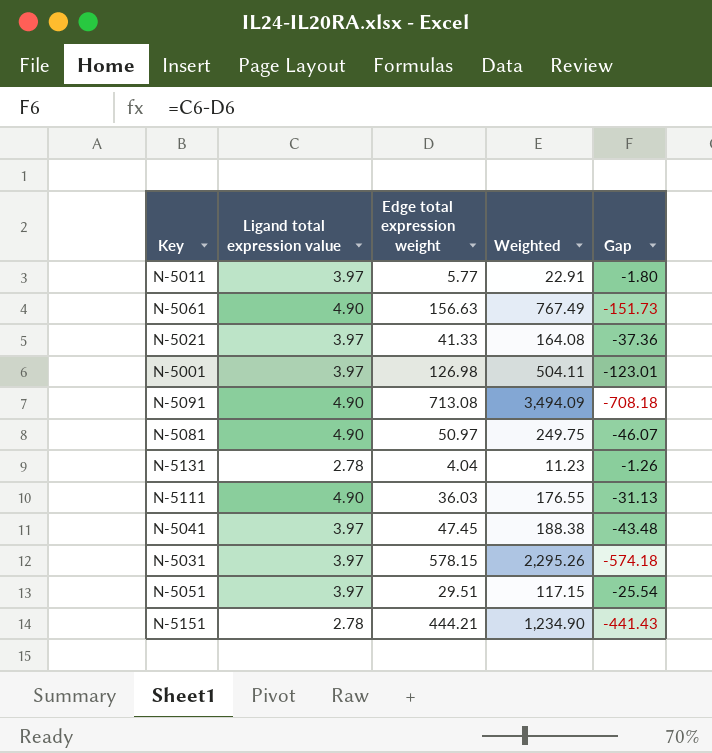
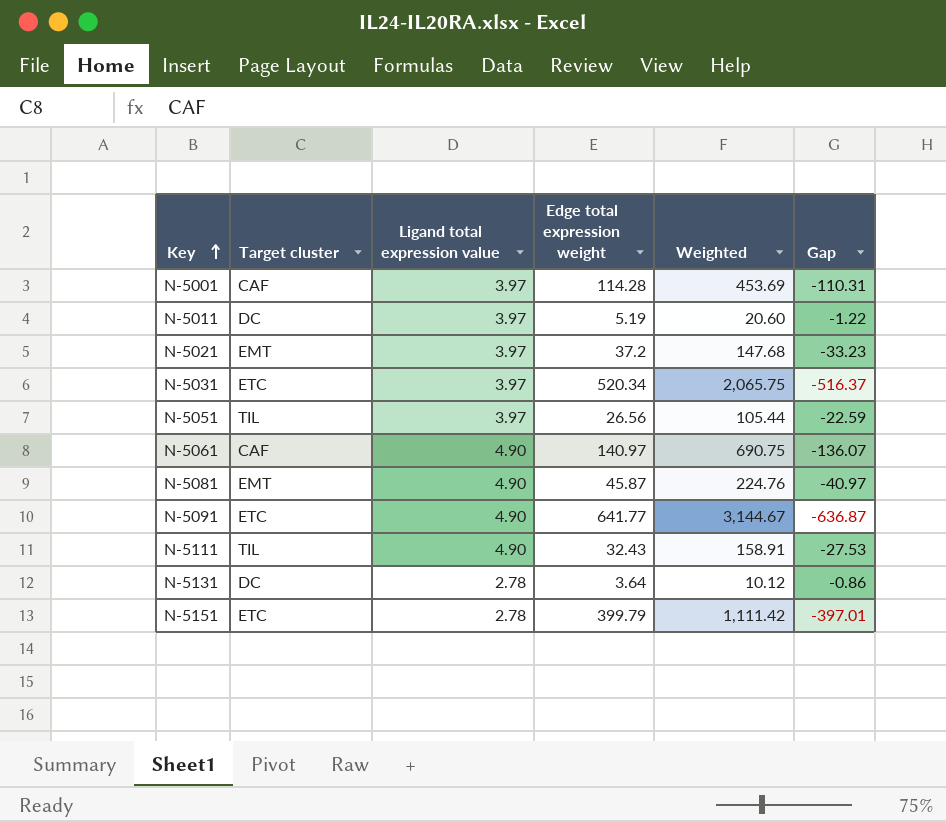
row order: none -> Key ascending
column Target cluster | position: none -> 2
row N-5041: 3.97 | 47.45 | 188.38 | -43.48 -> none
N-5001 | Edge total expression weight: 126.98 -> 114.28
N-5001 | Weighted: 504.11 -> 453.69
N-5001 | Gap: -123.01 -> -110.31
N-5011 | Edge total expression weight: 5.77 -> 5.19
N-5011 | Weighted: 22.91 -> 20.60
N-5011 | Gap: -1.80 -> -1.22
N-5021 | Edge total expression weight: 41.33 -> 37.2
N-5021 | Weighted: 164.08 -> 147.68
N-5021 | Gap: -37.36 -> -33.23
N-5031 | Edge total expression weight: 578.15 -> 520.34
N-5031 | Weighted: 2,295.26 -> 2,065.75
N-5031 | Gap: -574.18 -> -516.37
N-5051 | Edge total expression weight: 29.51 -> 26.56
N-5051 | Weighted: 117.15 -> 105.44
N-5051 | Gap: -25.54 -> -22.59
N-5061 | Edge total expression weight: 156.63 -> 140.97
N-5061 | Weighted: 767.49 -> 690.75
N-5061 | Gap: -151.73 -> -136.07
N-5081 | Edge total expression weight: 50.97 -> 45.87
N-5081 | Weighted: 249.75 -> 224.76
N-5081 | Gap: -46.07 -> -40.97
N-5091 | Edge total expression weight: 713.08 -> 641.77
N-5091 | Weighted: 3,494.09 -> 3,144.67
N-5091 | Gap: -708.18 -> -636.87
N-5111 | Edge total expression weight: 36.03 -> 32.43
N-5111 | Weighted: 176.55 -> 158.91
N-5111 | Gap: -31.13 -> -27.53
N-5131 | Edge total expression weight: 4.04 -> 3.64
N-5131 | Weighted: 11.23 -> 10.12
N-5131 | Gap: -1.26 -> -0.86
N-5151 | Edge total expression weight: 444.21 -> 399.79
N-5151 | Weighted: 1,234.90 -> 1,111.42
N-5151 | Gap: -441.43 -> -397.01

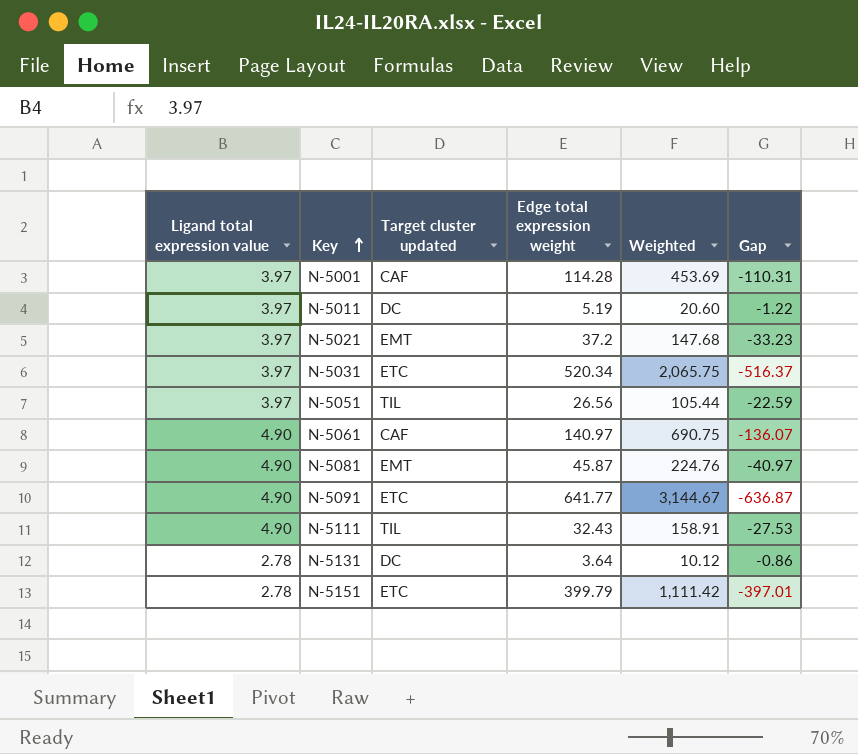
column Ligand total expression value | position: 3 -> 1
column name: Target cluster -> Target cluster updated

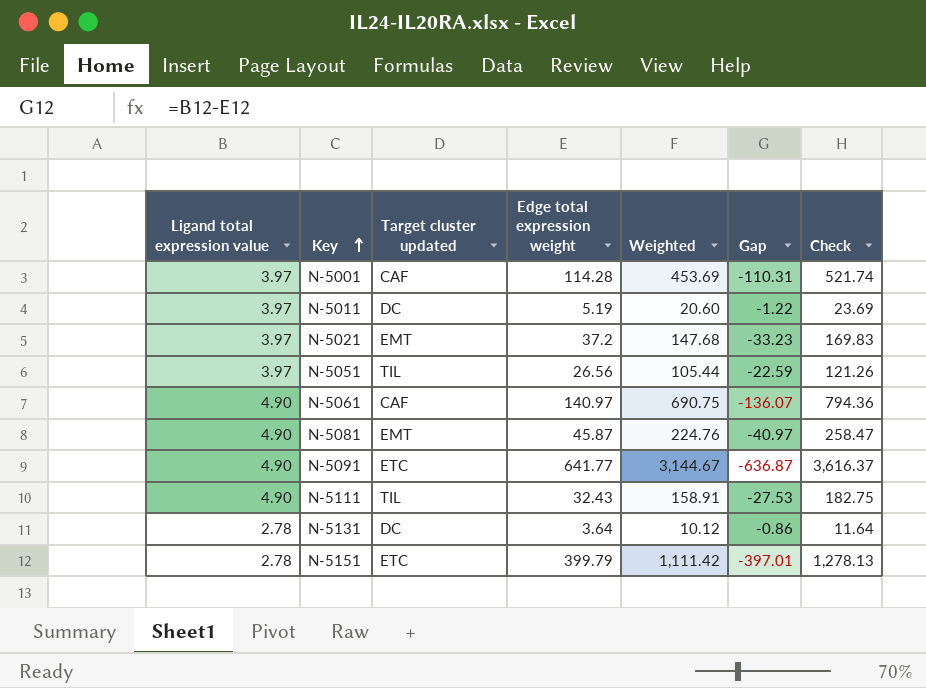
column Check | formula: none -> [Weighted] * 1.15
row N-5031: 3.97 | ETC | 520.34 | 2,065.75 | -516.37 -> none

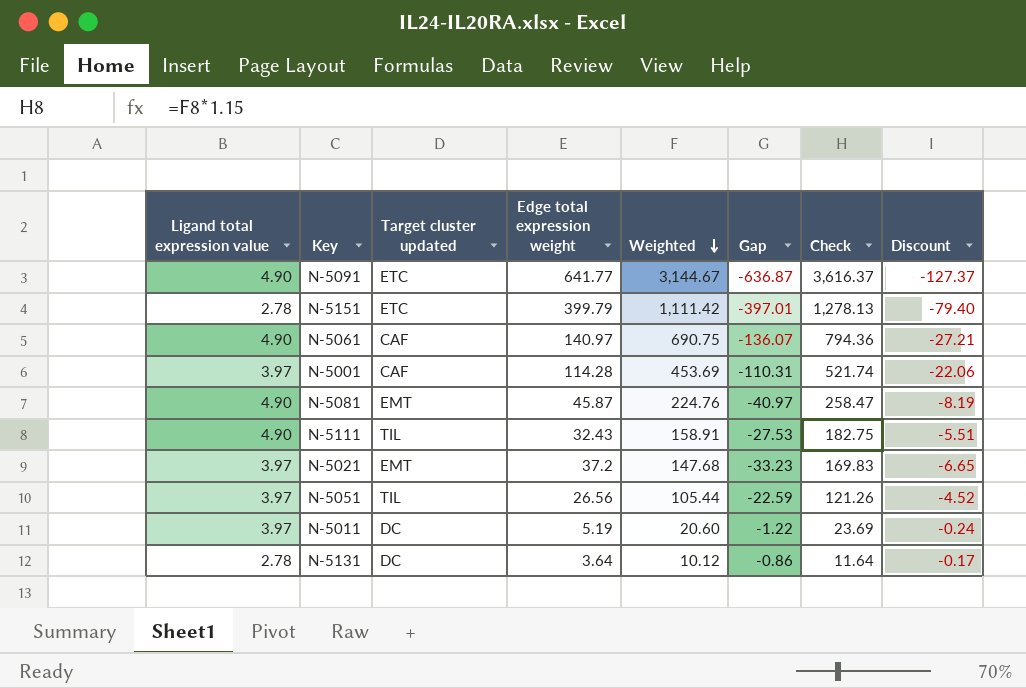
row order: Key ascending -> Weighted descending
column Discount | formula: none -> [Gap] * 0.2

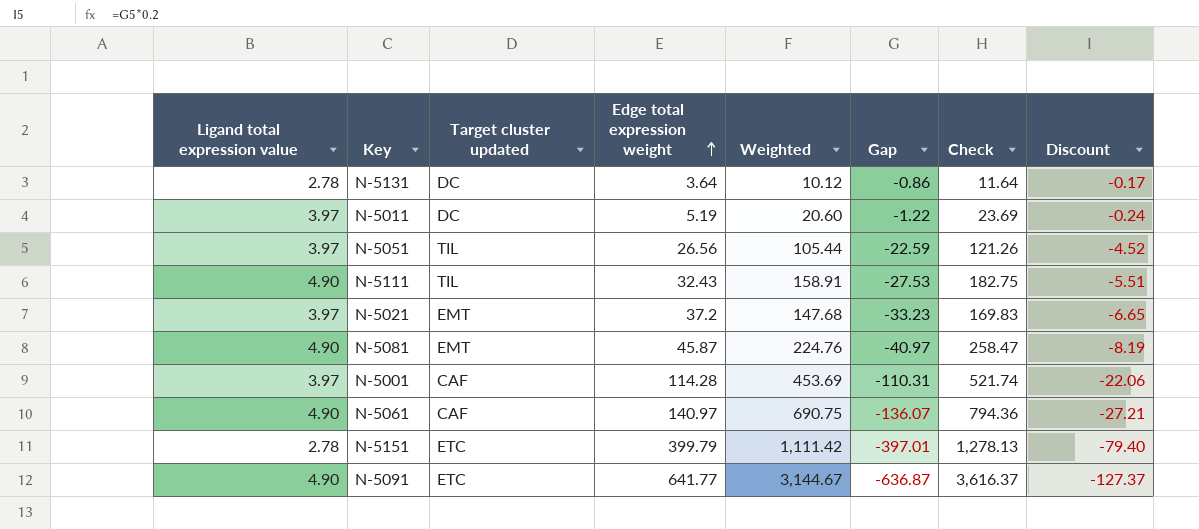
row order: Weighted descending -> Edge total expression weight ascending

